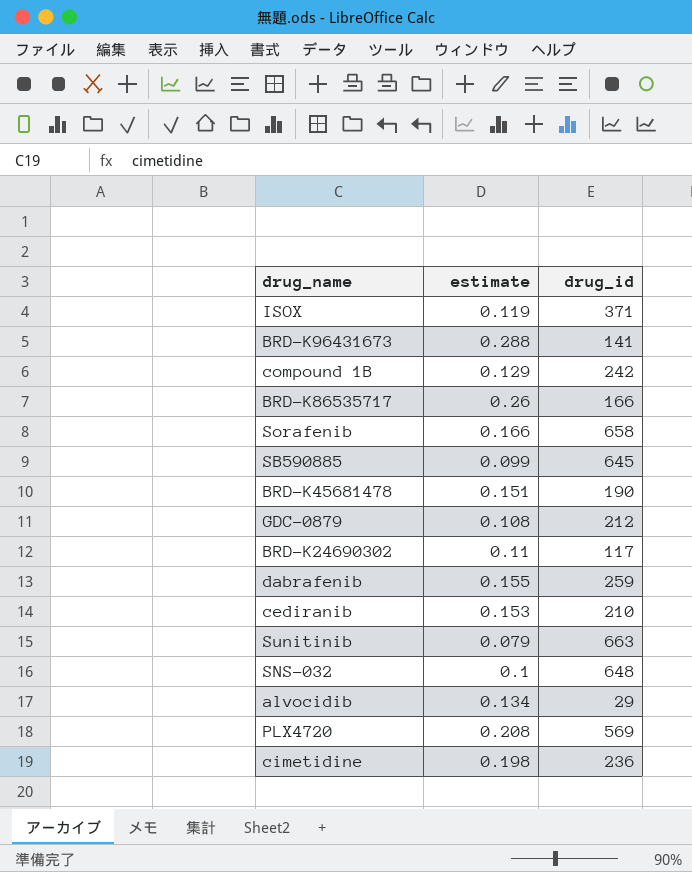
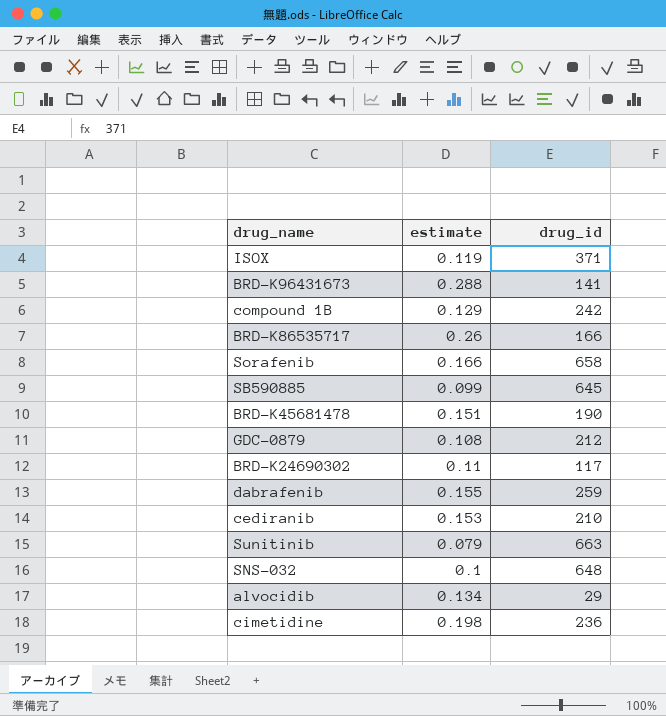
row PLX4720: 0.208 | 569 -> none

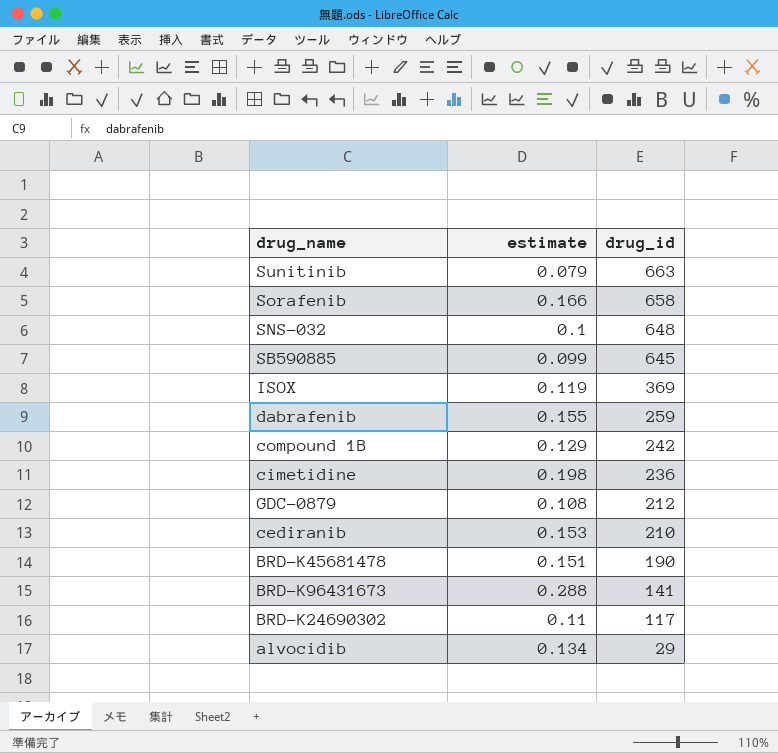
row order: none -> drug_id descending
row BRD-K86535717: 0.26 | 166 -> none
ISOX | drug_id: 371 -> 369

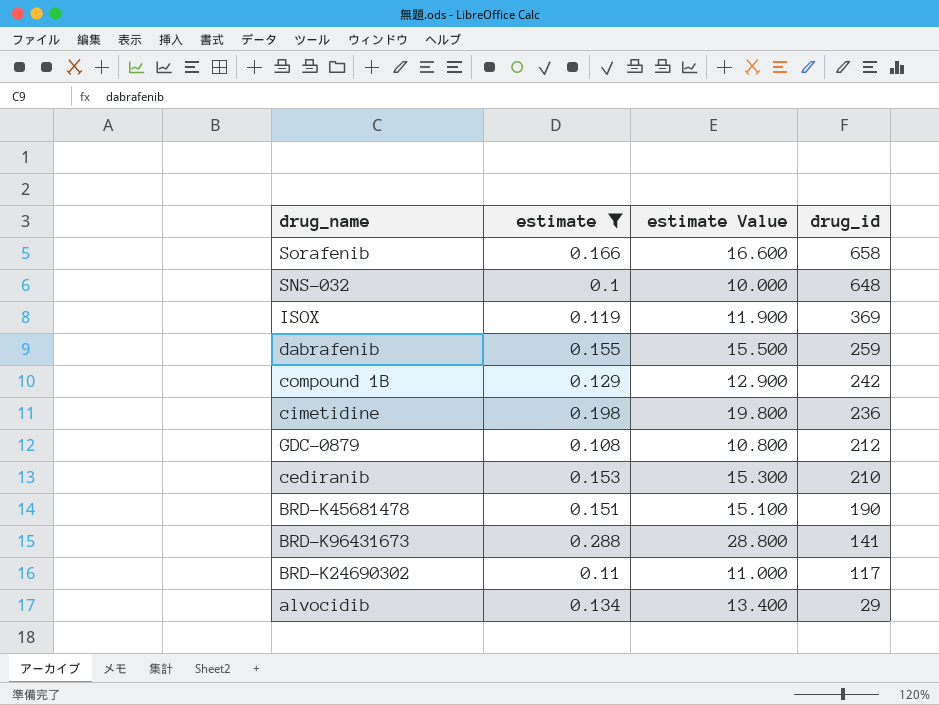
filter: none -> estimate >= 0.1
column estimate Value | formula: none -> [estimate] * 100

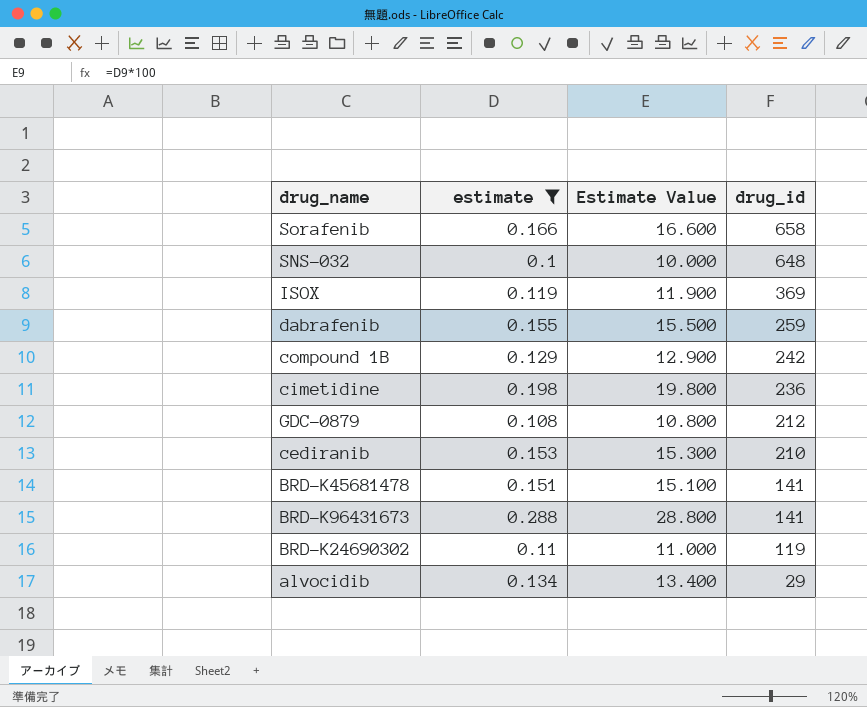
column name: estimate Value -> Estimate Value
BRD-K45681478 | drug_id: 190 -> 141
BRD-K24690302 | drug_id: 117 -> 119

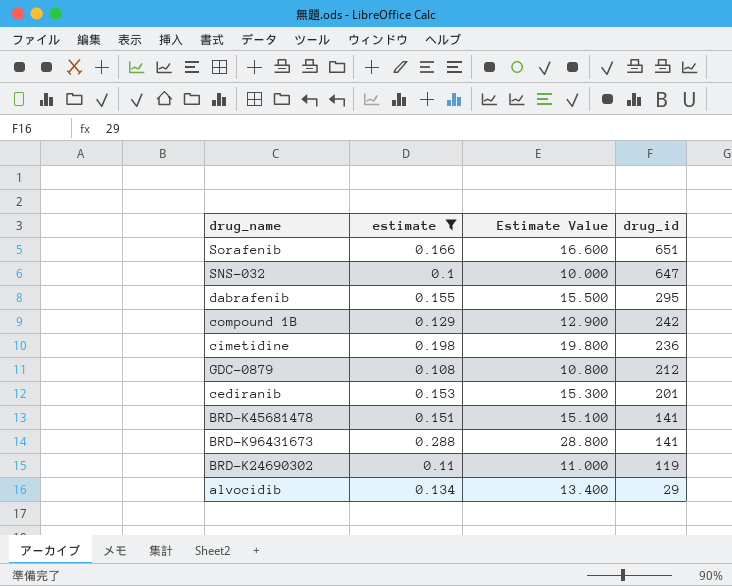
row ISOX: 0.119 | 11.900 | 369 -> none
Sorafenib | drug_id: 658 -> 651
SNS-032 | drug_id: 648 -> 647
dabrafenib | drug_id: 259 -> 295
cediranib | drug_id: 210 -> 201

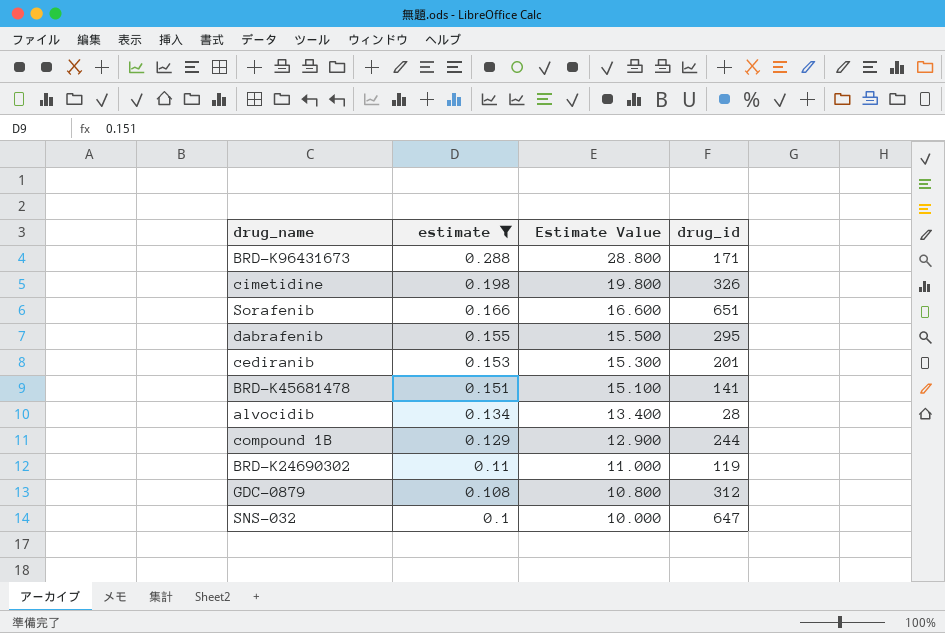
row order: drug_id descending -> estimate descending
BRD-K96431673 | drug_id: 141 -> 171
cimetidine | drug_id: 236 -> 326
alvocidib | drug_id: 29 -> 28
compound 1B | drug_id: 242 -> 244
GDC-0879 | drug_id: 212 -> 312

